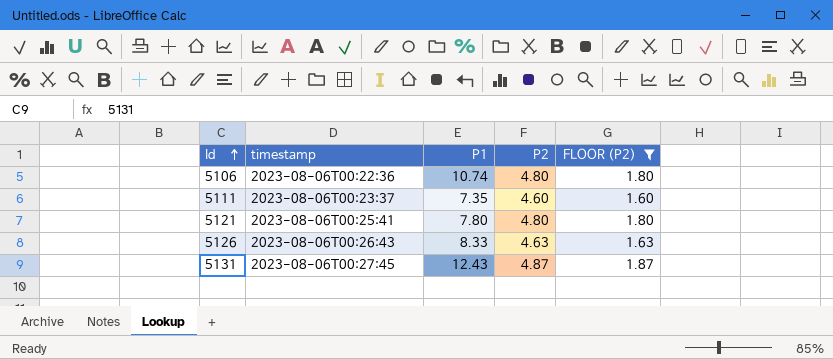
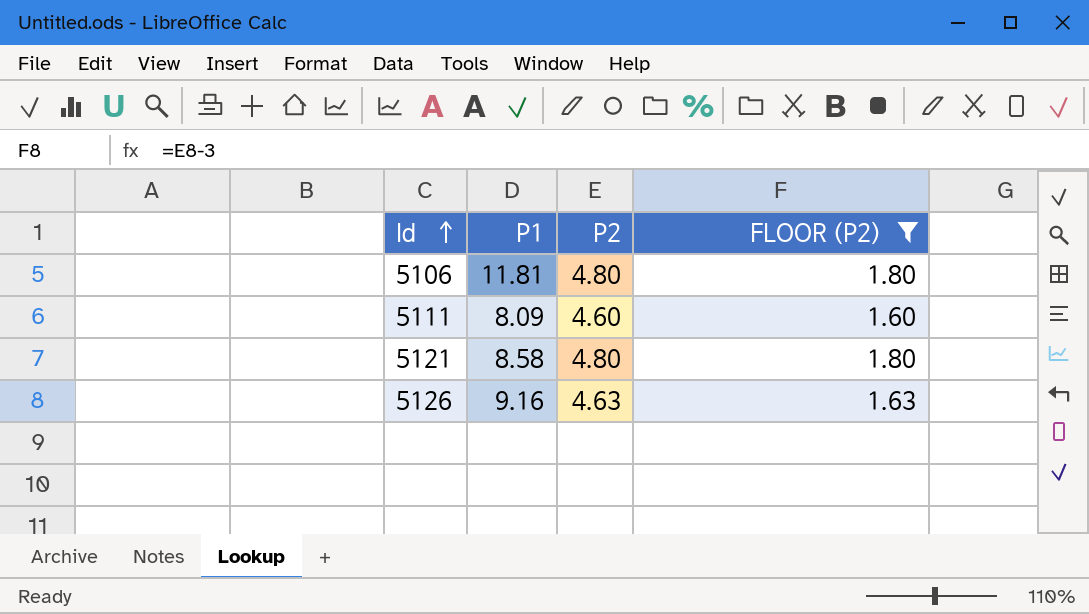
column timestamp | position: 2 -> none
row 5131: 2023-08-06T00:27:45 | 12.43 | 4.87 | 1.87 -> none
5106 | P1: 10.74 -> 11.81
5111 | P1: 7.35 -> 8.09
5121 | P1: 7.80 -> 8.58
5126 | P1: 8.33 -> 9.16

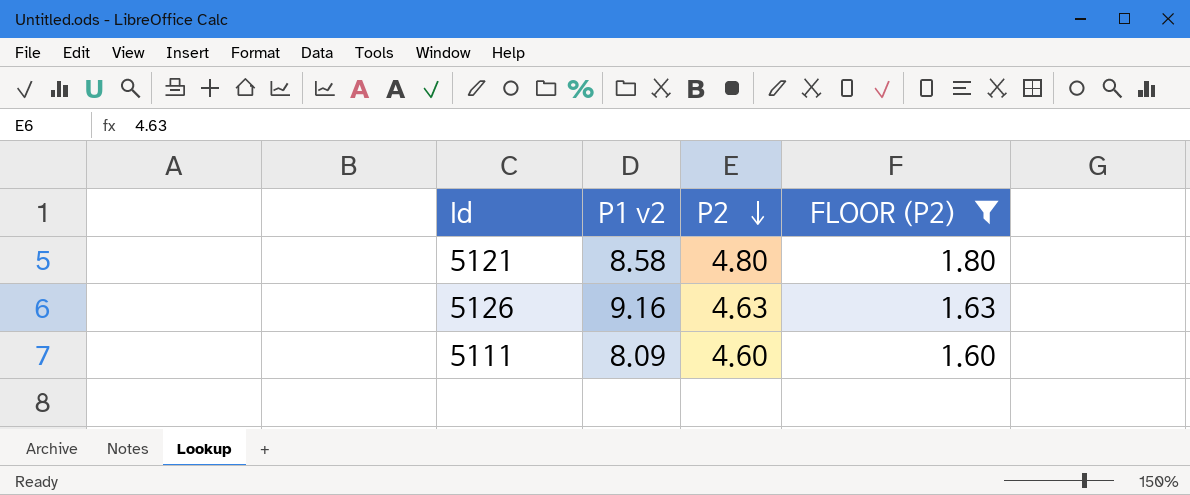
row order: Id ascending -> P2 descending
column name: P1 -> P1 v2
row 5106: 11.81 | 4.80 | 1.80 -> none

